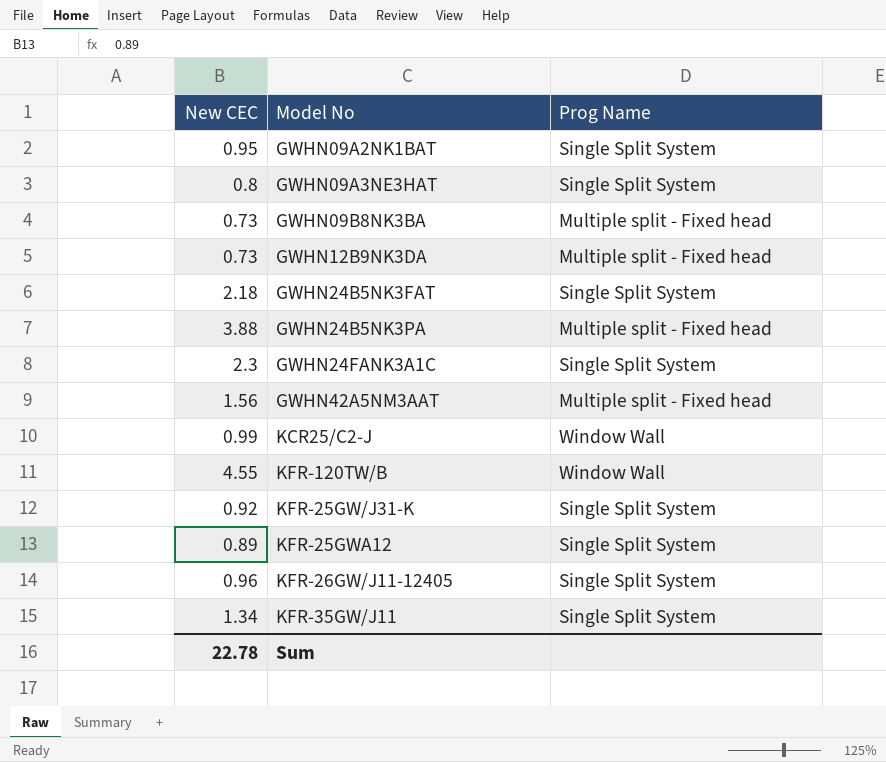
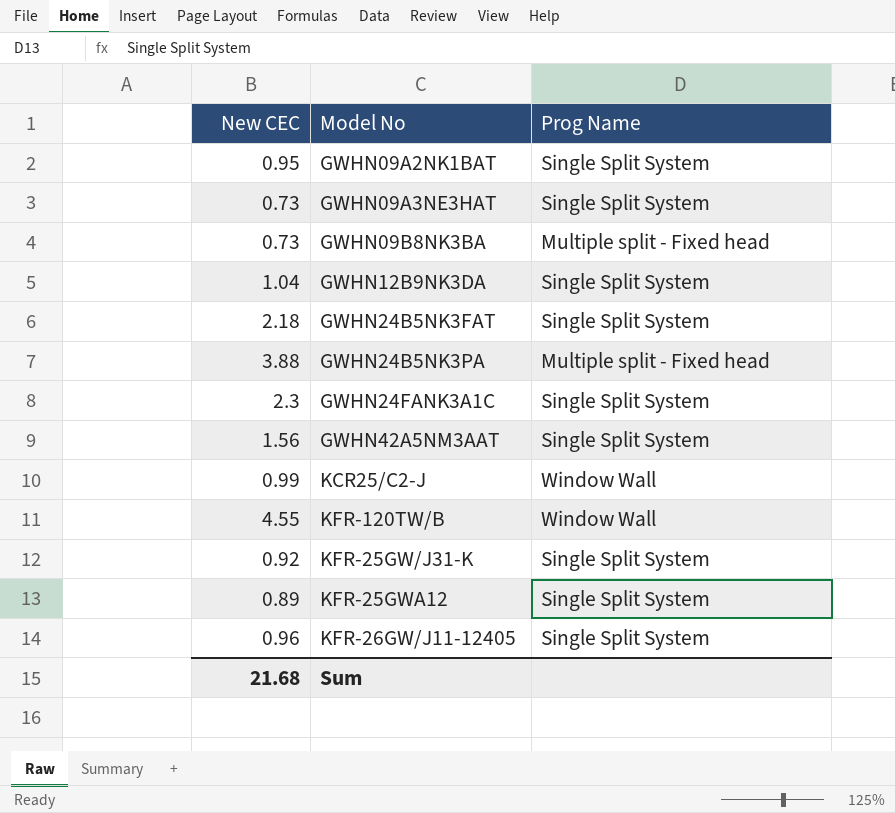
row KFR-35GW/J11: 1.34 | Single Split System -> none
GWHN09A3NE3HAT | New CEC: 0.8 -> 0.73
GWHN12B9NK3DA | New CEC: 0.73 -> 1.04
GWHN12B9NK3DA | Prog Name: Multiple split - Fixed head -> Single Split System
GWHN42A5NM3AAT | Prog Name: Multiple split - Fixed head -> Single Split System
Sum | New CEC: 22.78 -> 21.68

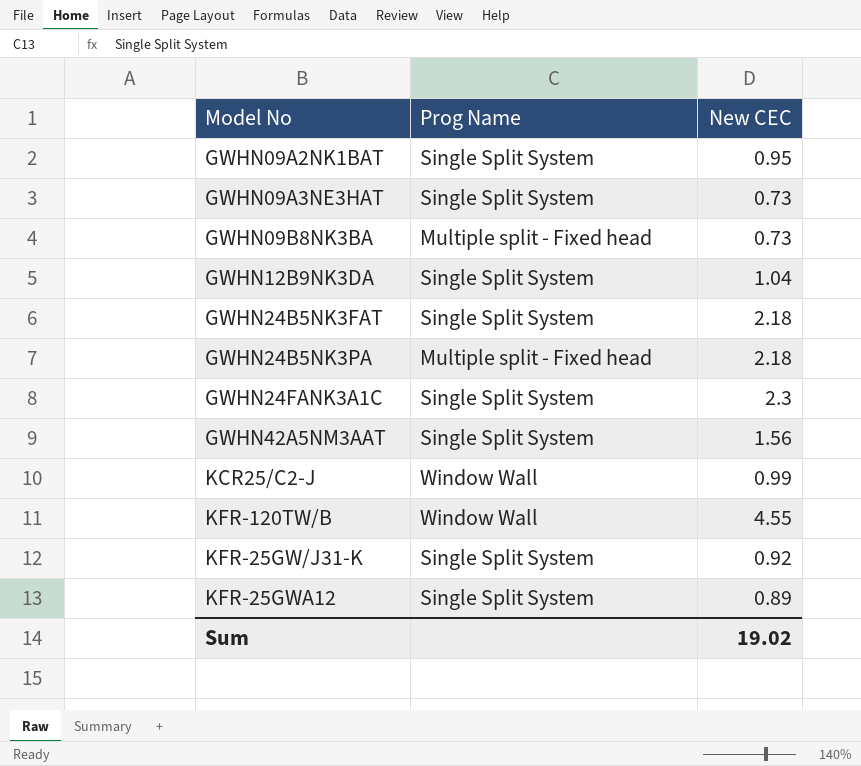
column New CEC | position: 1 -> 3
row KFR-26GW/J11-12405: 0.96 | Single Split System -> none
GWHN24B5NK3PA | New CEC: 3.88 -> 2.18
Sum | New CEC: 21.68 -> 19.02

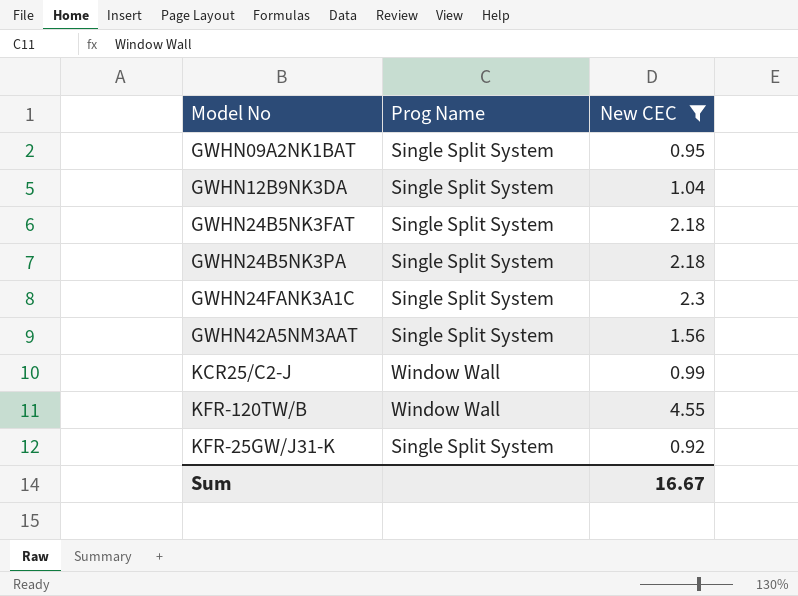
filter: none -> New CEC >= 0.92
GWHN24B5NK3PA | Prog Name: Multiple split - Fixed head -> Single Split System
Sum | New CEC: 19.02 -> 16.67

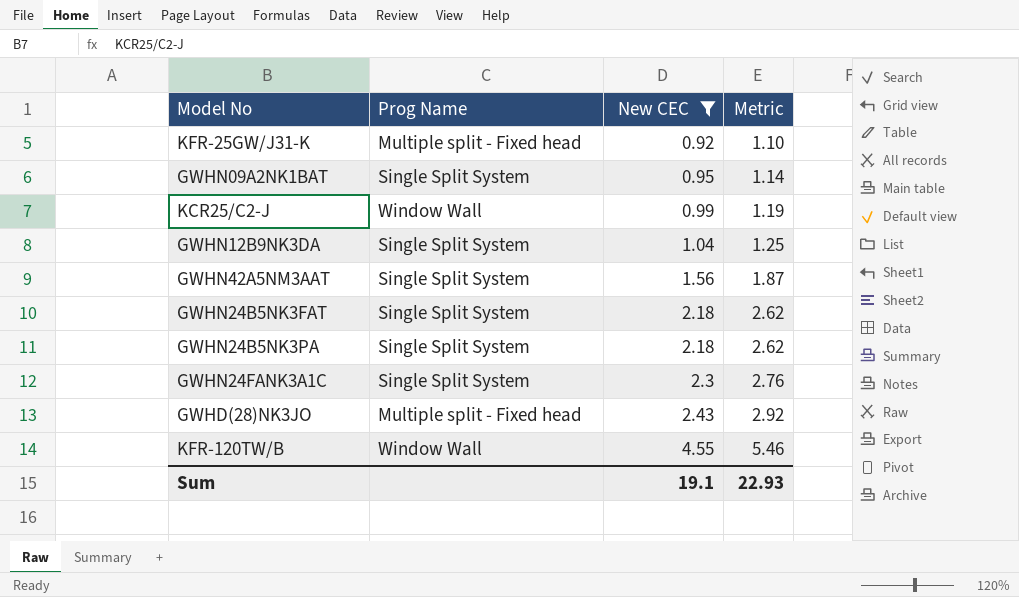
row order: none -> New CEC ascending
column Metric | formula: none -> [New CEC] * 1.2
KFR-25GW/J31-K | Prog Name: Single Split System -> Multiple split - Fixed head
row GWHD(28)NK3JO: none -> Multiple split - Fixed head | 2.43 | 2.92
Sum | New CEC: 16.67 -> 19.1

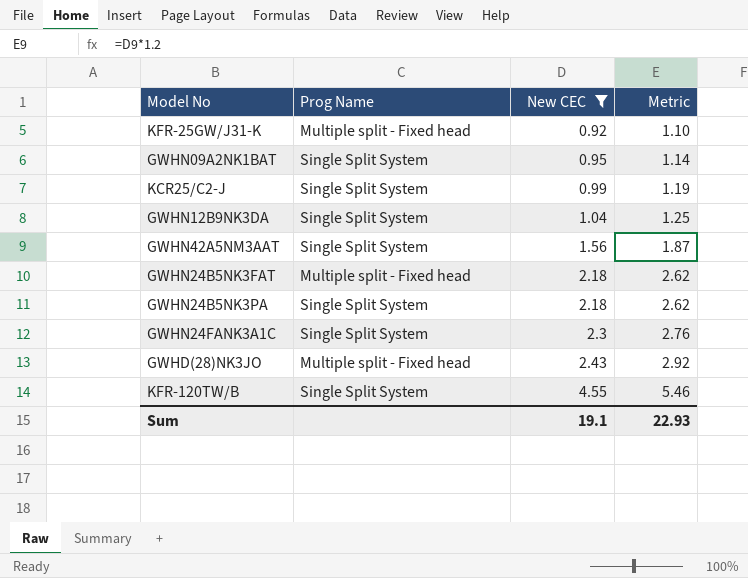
KCR25/C2-J | Prog Name: Window Wall -> Single Split System
GWHN24B5NK3FAT | Prog Name: Single Split System -> Multiple split - Fixed head
KFR-120TW/B | Prog Name: Window Wall -> Single Split System

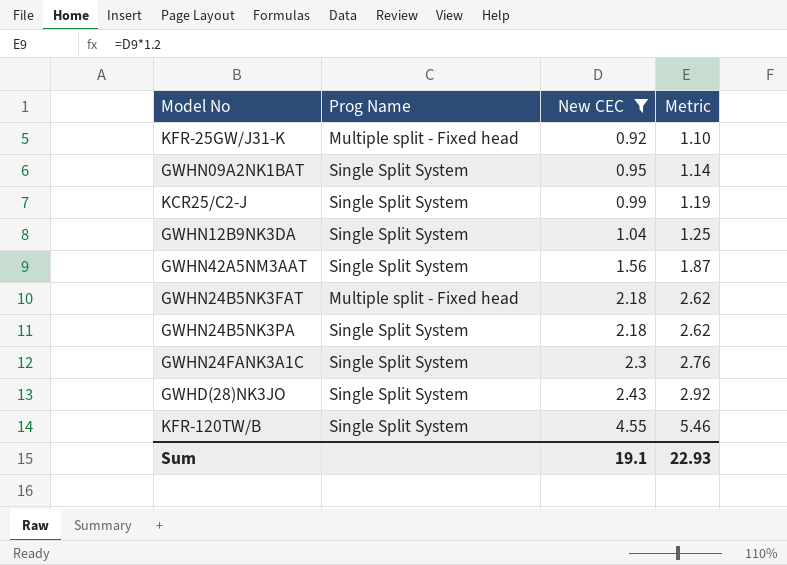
GWHD(28)NK3JO | Prog Name: Multiple split - Fixed head -> Single Split System

